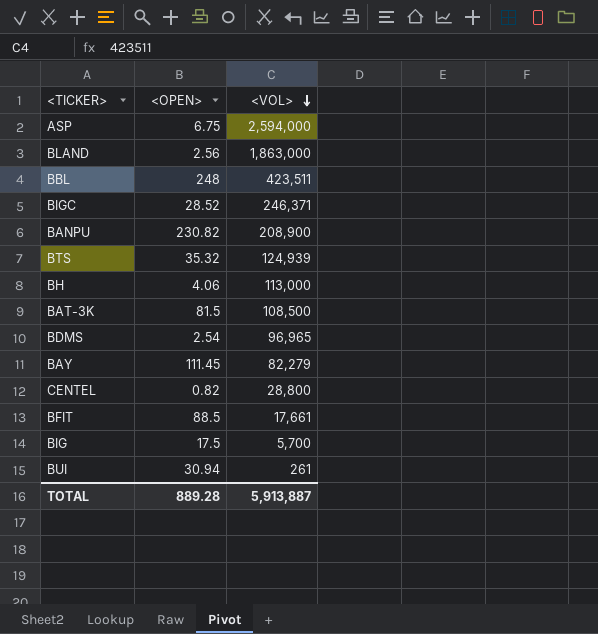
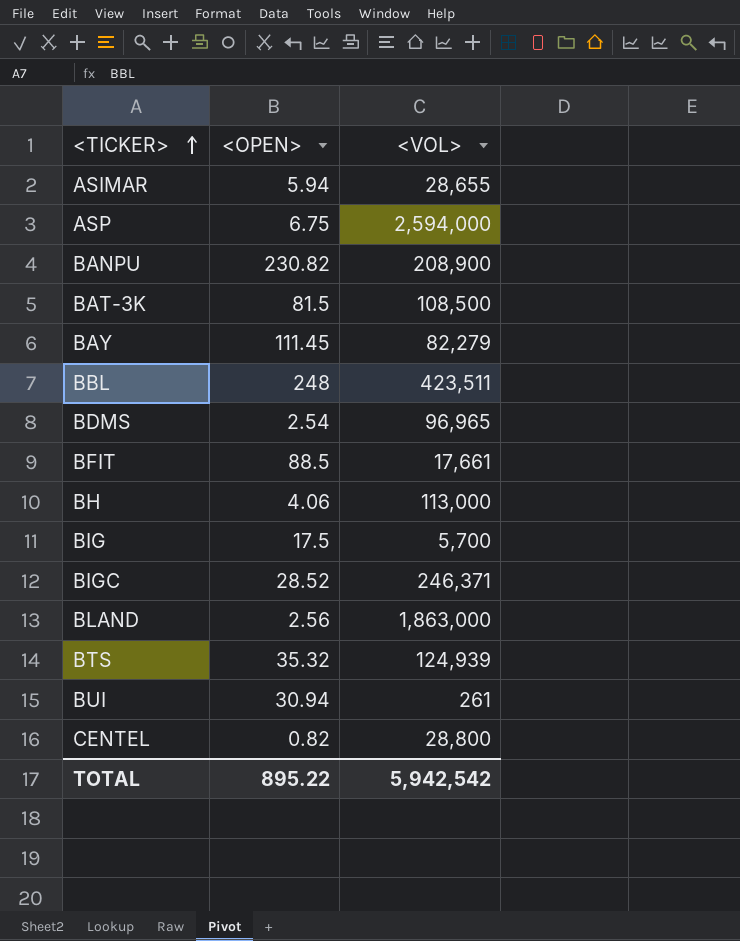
row order: <VOL> descending -> <TICKER> ascending
row ASIMAR: none -> 5.94 | 28,655
TOTAL | <OPEN>: 889.28 -> 895.22
TOTAL | <VOL>: 5,913,887 -> 5,942,542

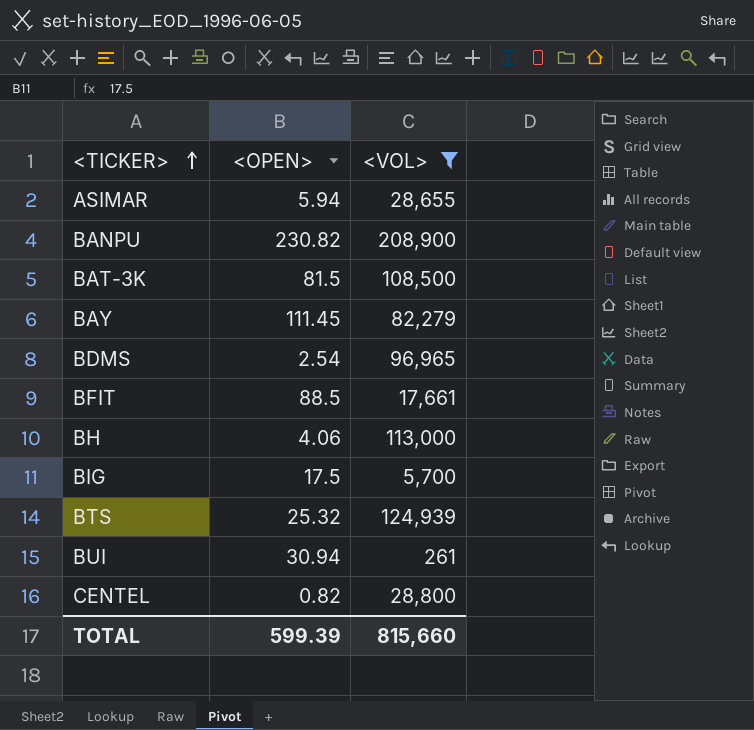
filter: none -> <VOL> <= 208,900
BTS | <OPEN>: 35.32 -> 25.32
TOTAL | <OPEN>: 895.22 -> 599.39
TOTAL | <VOL>: 5,942,542 -> 815,660

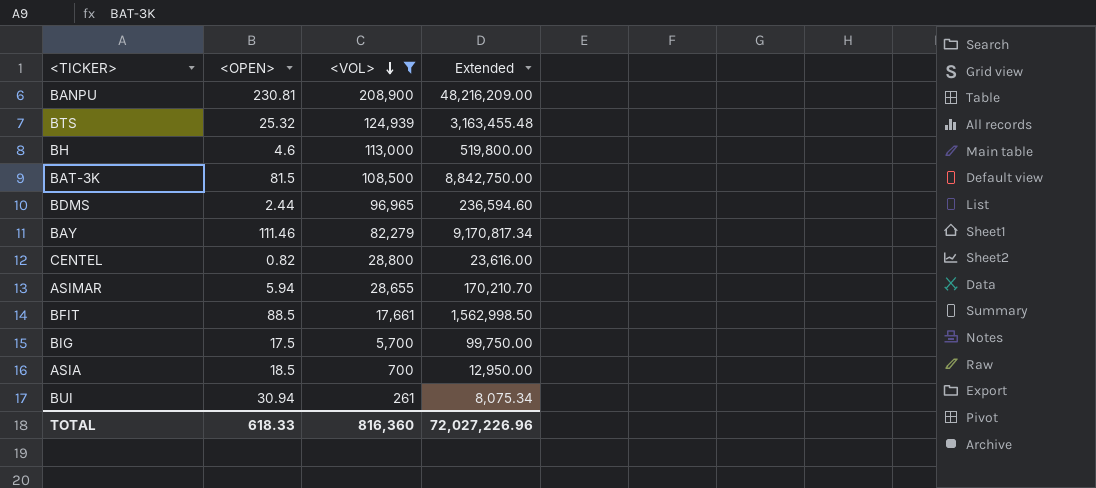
row order: <TICKER> ascending -> <VOL> descending
column Extended | formula: none -> [<OPEN>] * [<VOL>]
BANPU | <OPEN>: 230.82 -> 230.81
BH | <OPEN>: 4.06 -> 4.6
BDMS | <OPEN>: 2.54 -> 2.44
BAY | <OPEN>: 111.45 -> 111.46
row ASIA: none -> 18.5 | 700 | 12,950.00
TOTAL | <OPEN>: 599.39 -> 618.33
TOTAL | <VOL>: 815,660 -> 816,360

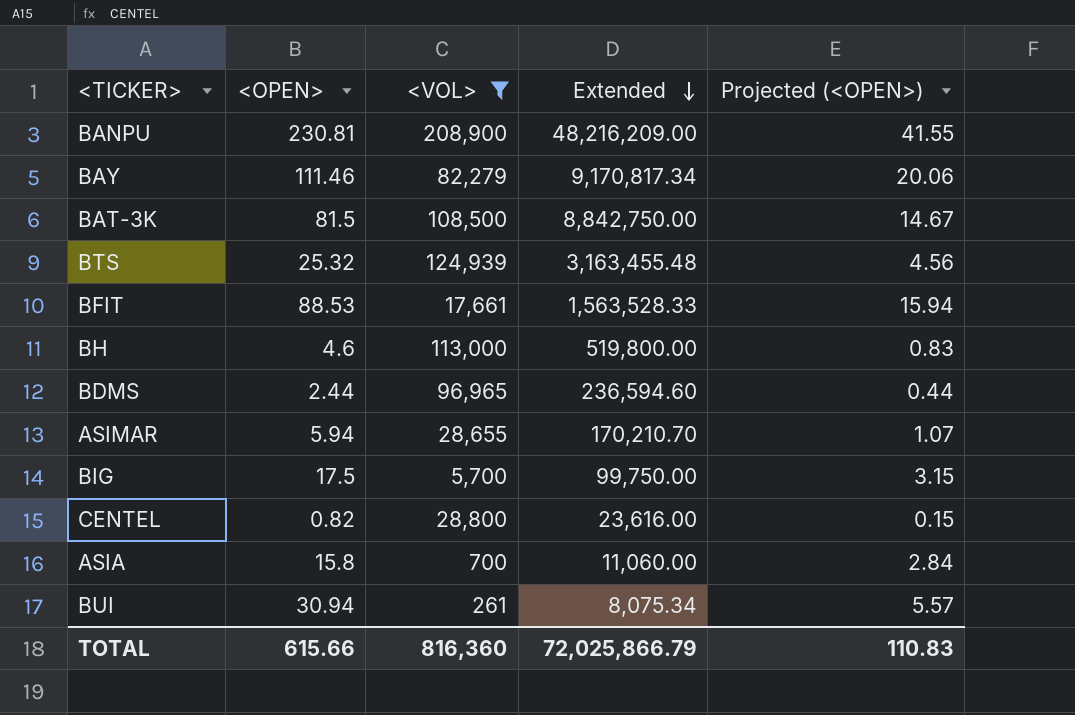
row order: <VOL> descending -> Extended descending
column Projected (<OPEN>) | formula: none -> [<OPEN>] * 0.18
BFIT | <OPEN>: 88.5 -> 88.53
BFIT | Extended: 1,562,998.50 -> 1,563,528.33
ASIA | <OPEN>: 18.5 -> 15.8
ASIA | Extended: 12,950.00 -> 11,060.00
TOTAL | <OPEN>: 618.33 -> 615.66
TOTAL | Extended: 72,027,226.96 -> 72,025,866.79

